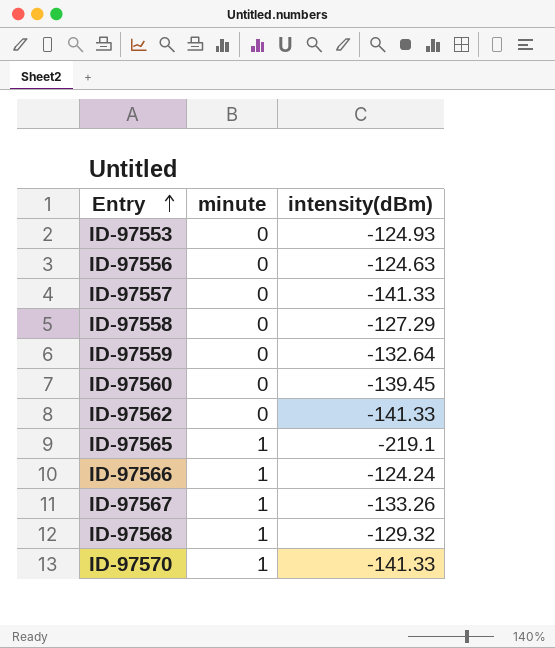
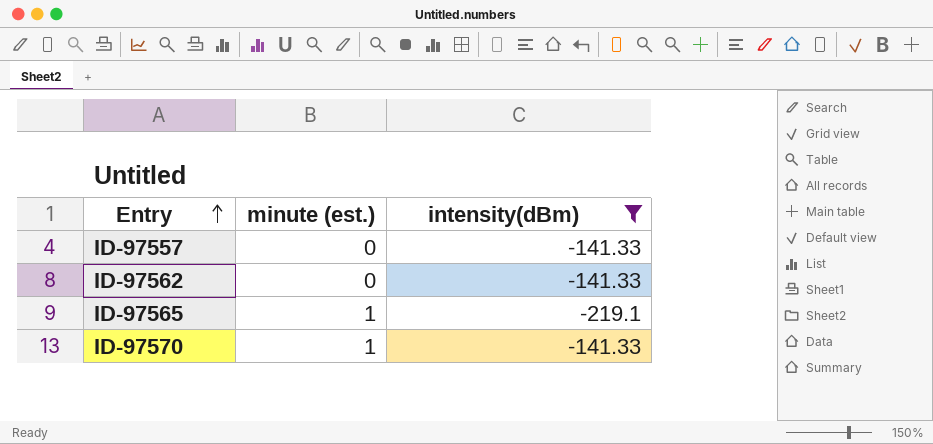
filter: none -> intensity(dBm) <= -141.33
column name: minute -> minute (est.)

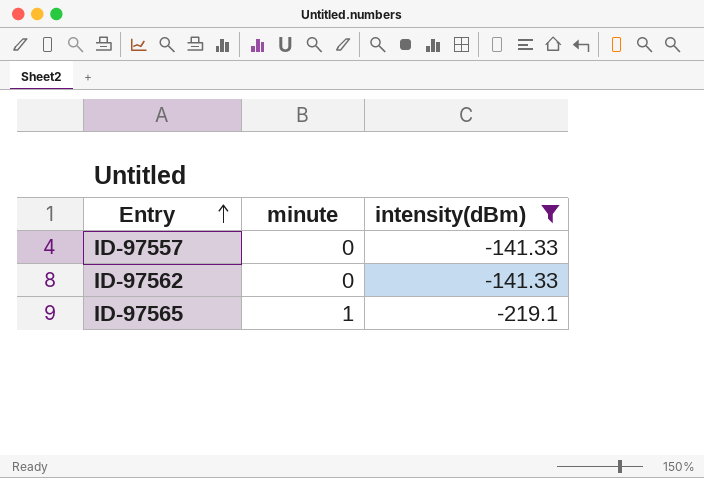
column name: minute (est.) -> minute
row ID-97570: 1 | -141.33 -> none

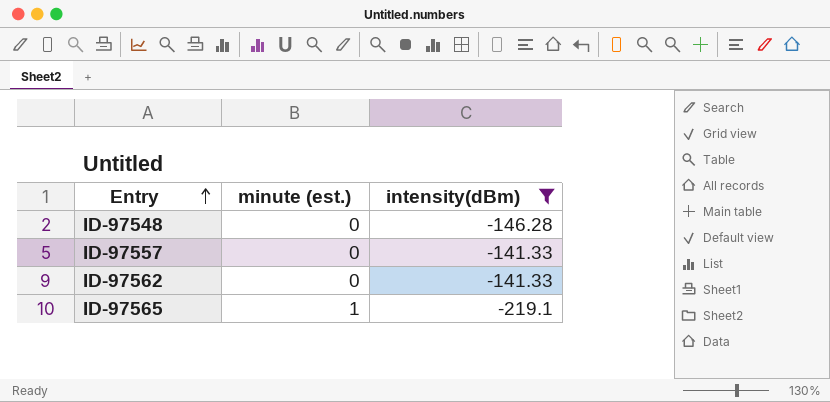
column name: minute -> minute (est.)
row ID-97548: none -> 0 | -146.28

